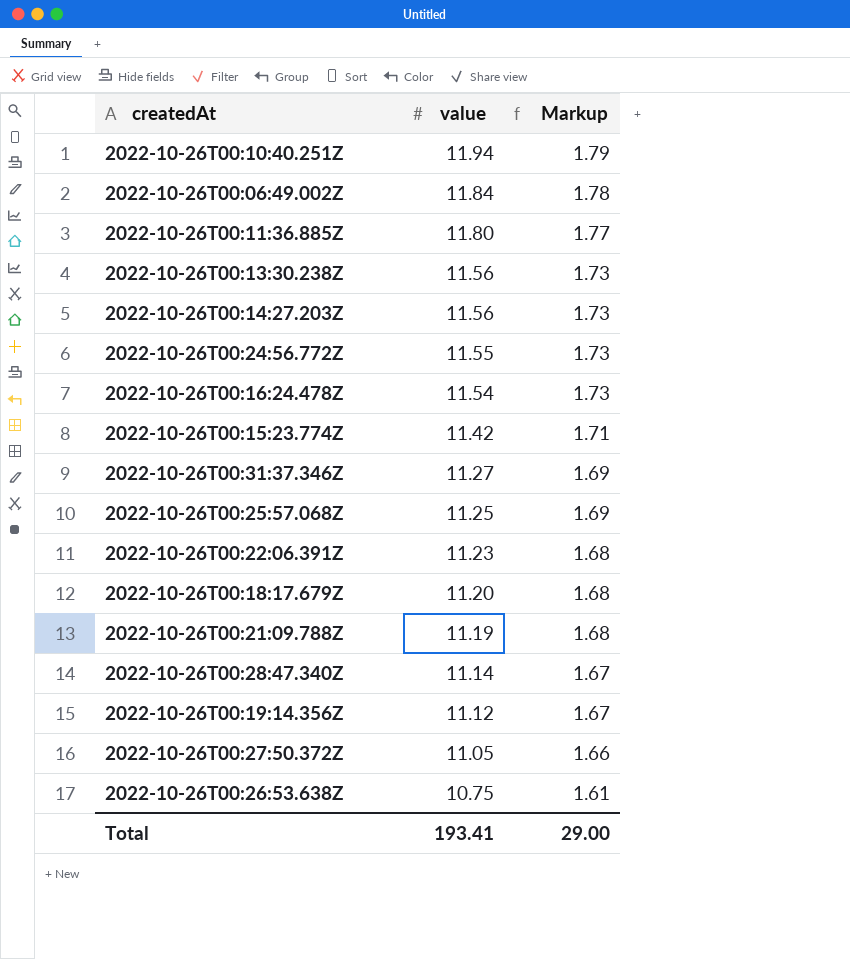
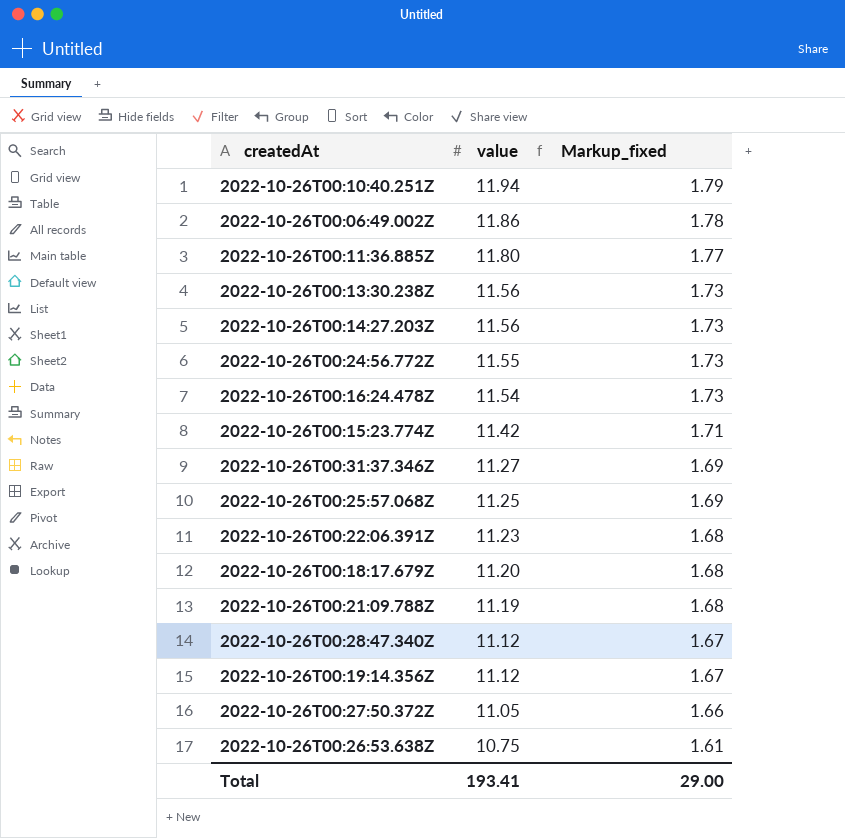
column name: Markup -> Markup_fixed
2022-10-26T00:06:49.002Z | value: 11.84 -> 11.86
2022-10-26T00:28:47.340Z | value: 11.14 -> 11.12

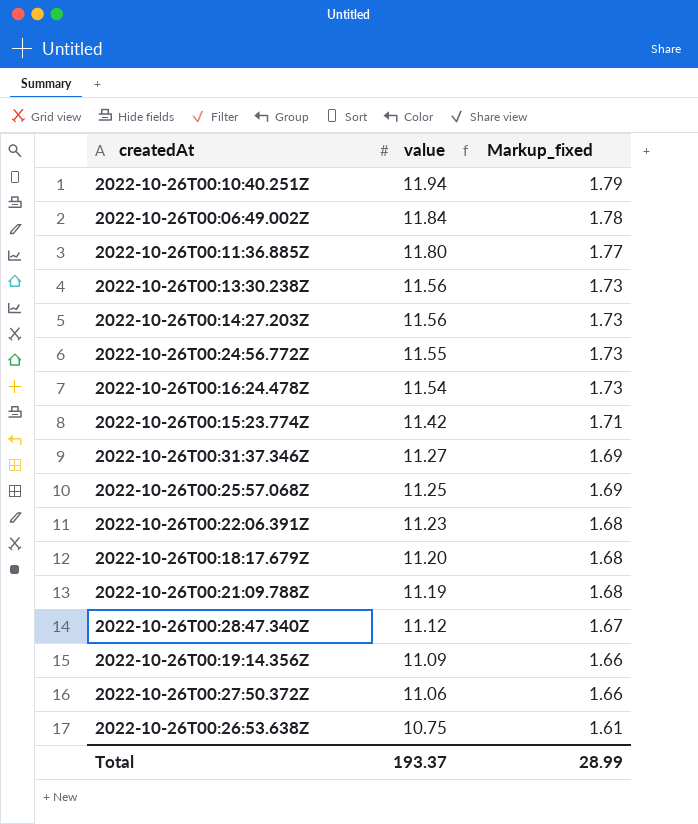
2022-10-26T00:06:49.002Z | value: 11.86 -> 11.84
2022-10-26T00:19:14.356Z | value: 11.12 -> 11.09
2022-10-26T00:19:14.356Z | Markup_fixed: 1.67 -> 1.66
2022-10-26T00:27:50.372Z | value: 11.05 -> 11.06
Total | value: 193.41 -> 193.37
Total | Markup_fixed: 29.00 -> 28.99

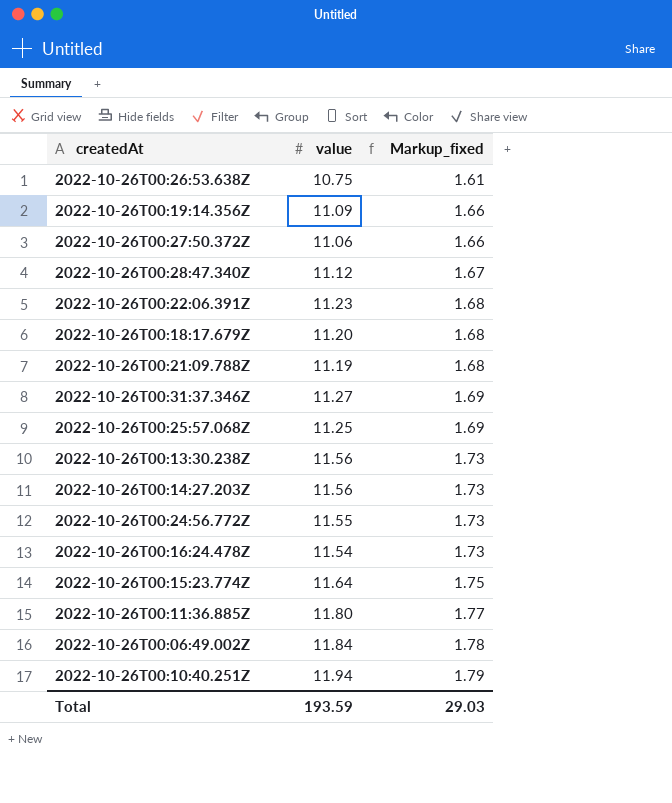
row order: value descending -> Markup_fixed ascending
2022-10-26T00:15:23.774Z | value: 11.42 -> 11.64
2022-10-26T00:15:23.774Z | Markup_fixed: 1.71 -> 1.75
Total | value: 193.37 -> 193.59
Total | Markup_fixed: 28.99 -> 29.03

